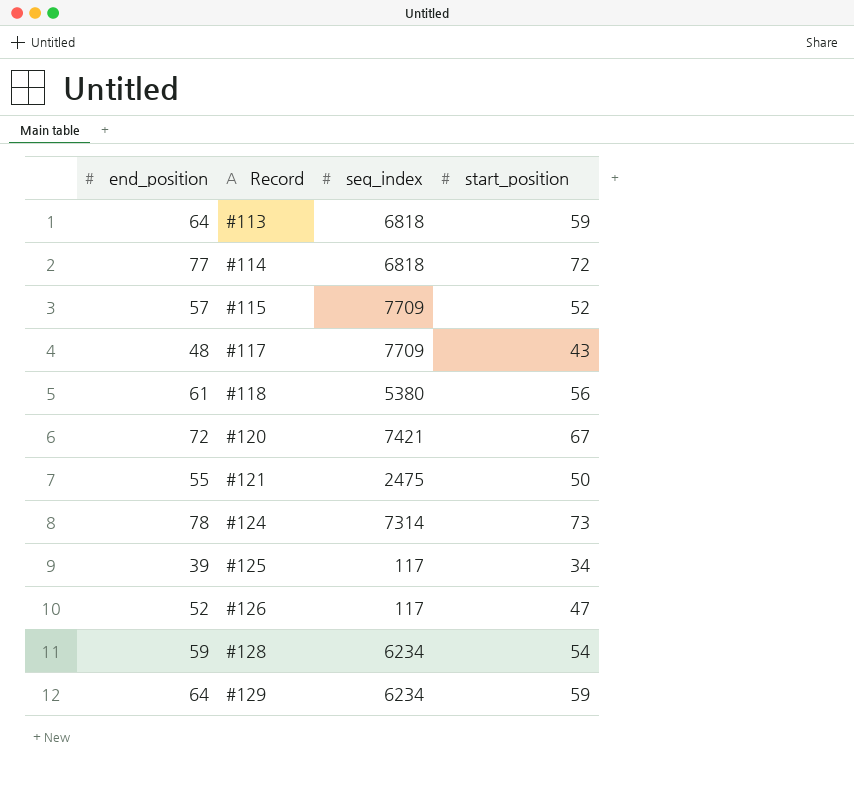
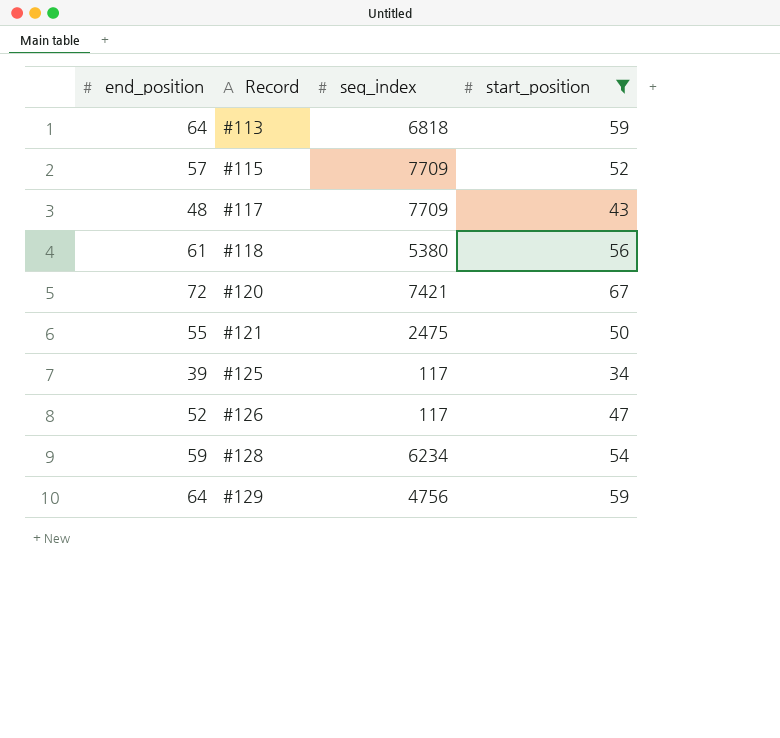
filter: none -> start_position <= 67
#129 | seq_index: 6234 -> 4756

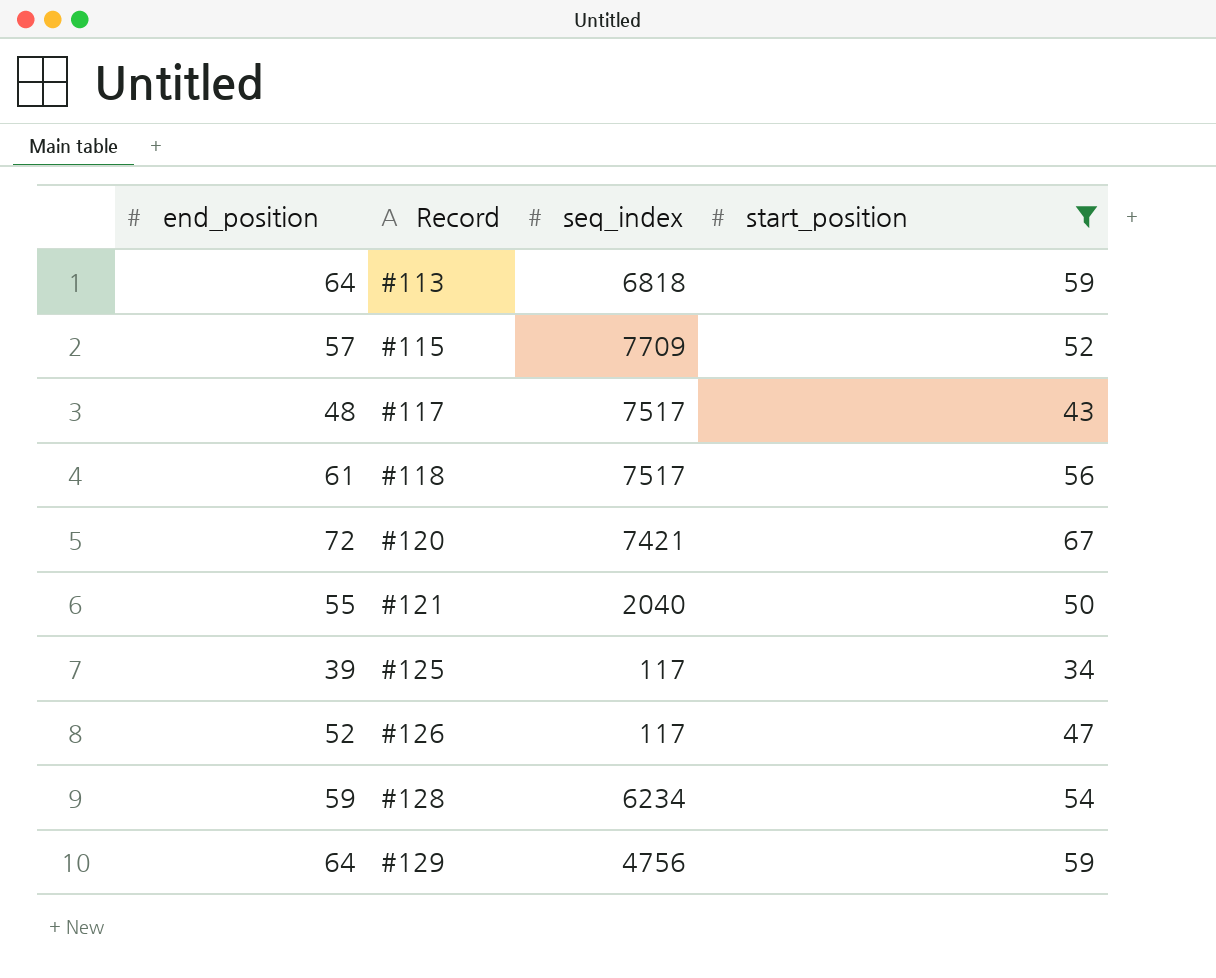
#117 | seq_index: 7709 -> 7517
#118 | seq_index: 5380 -> 7517
#121 | seq_index: 2475 -> 2040

